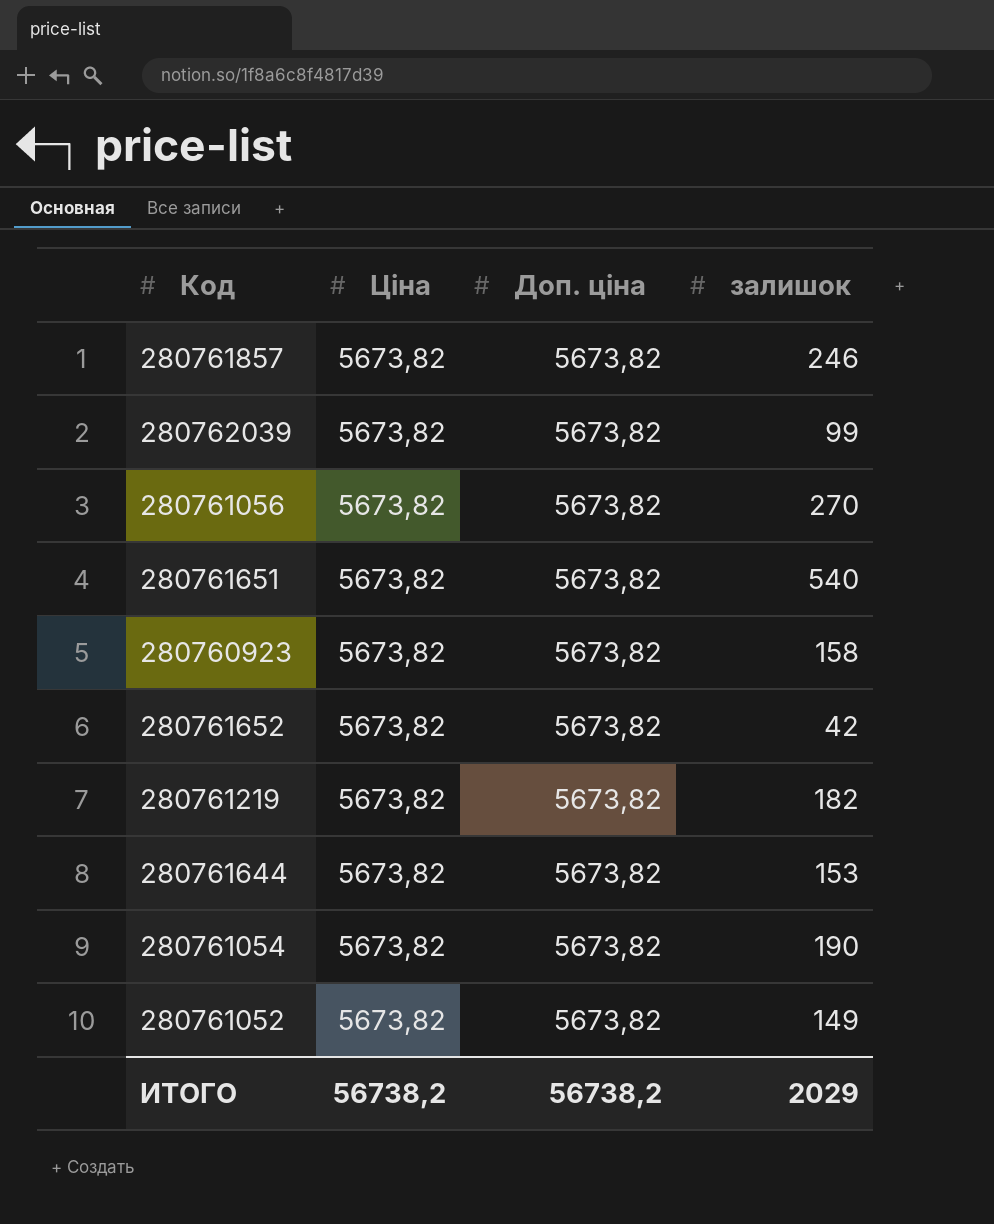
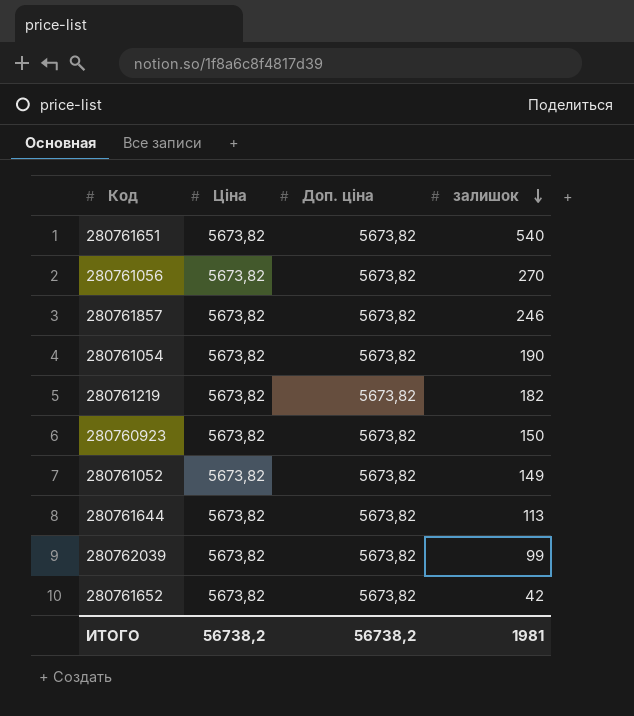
row order: none -> залишок descending
280760923 | залишок: 158 -> 150
280761644 | залишок: 153 -> 113
ИТОГО | залишок: 2029 -> 1981

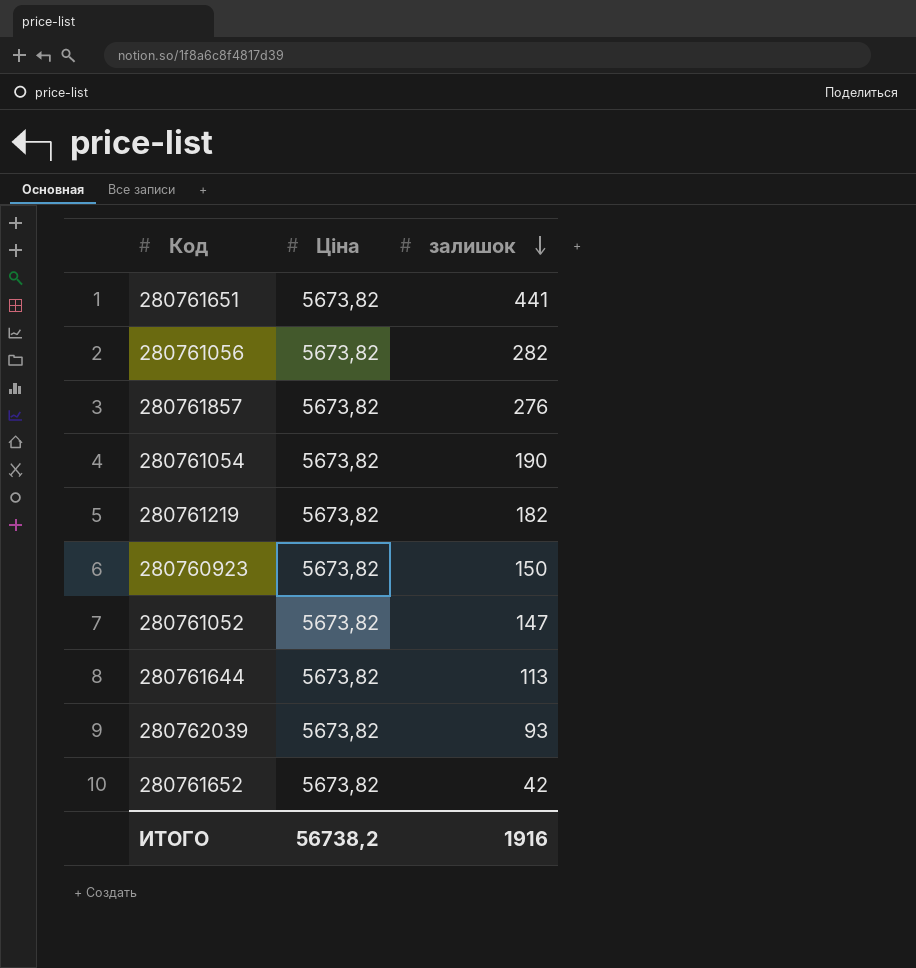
column Доп. ціна | position: 3 -> none
280761651 | залишок: 540 -> 441
280761056 | залишок: 270 -> 282
280761857 | залишок: 246 -> 276
280761052 | залишок: 149 -> 147
280762039 | залишок: 99 -> 93
ИТОГО | залишок: 1981 -> 1916

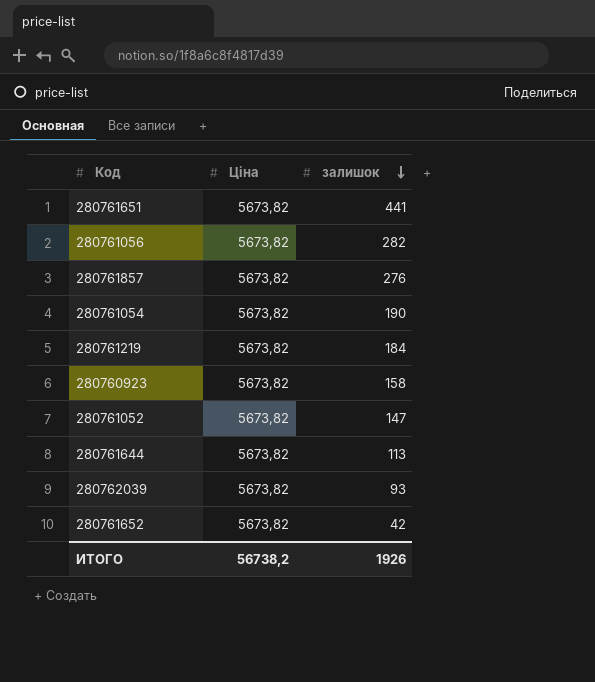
280761219 | залишок: 182 -> 184
280760923 | залишок: 150 -> 158
ИТОГО | залишок: 1916 -> 1926

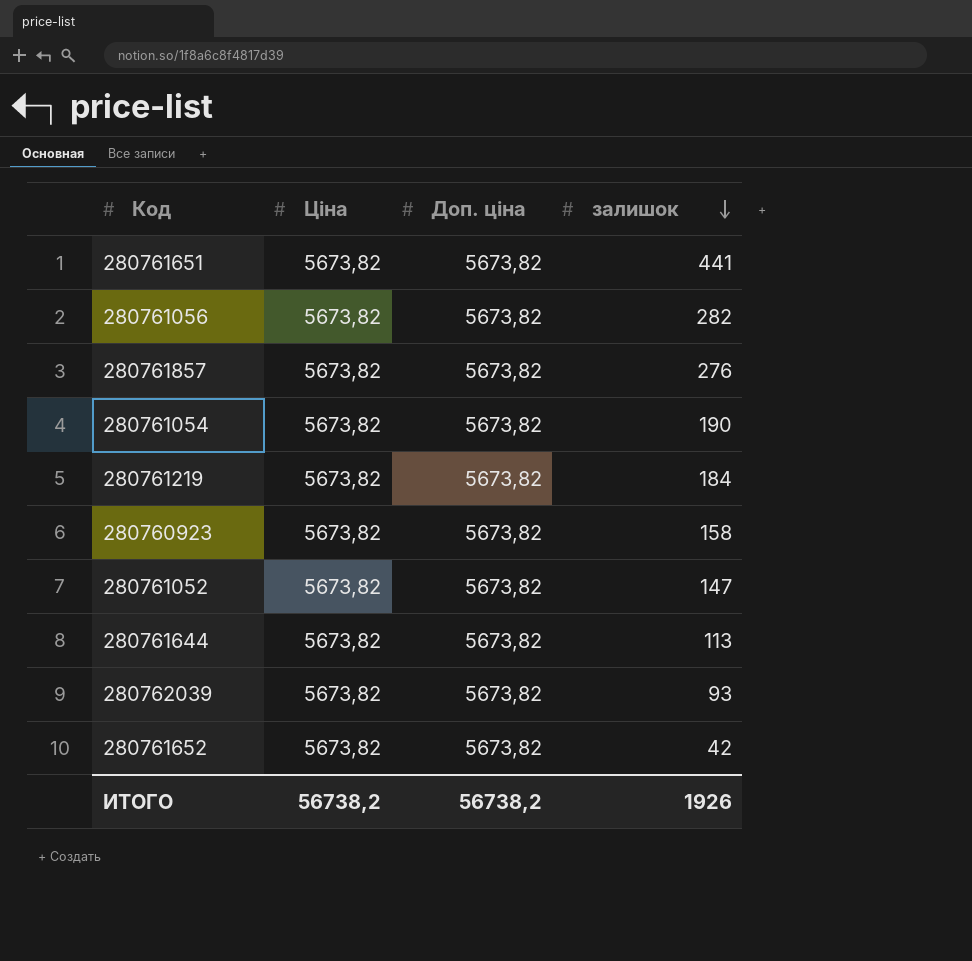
column Доп. ціна | position: none -> 3

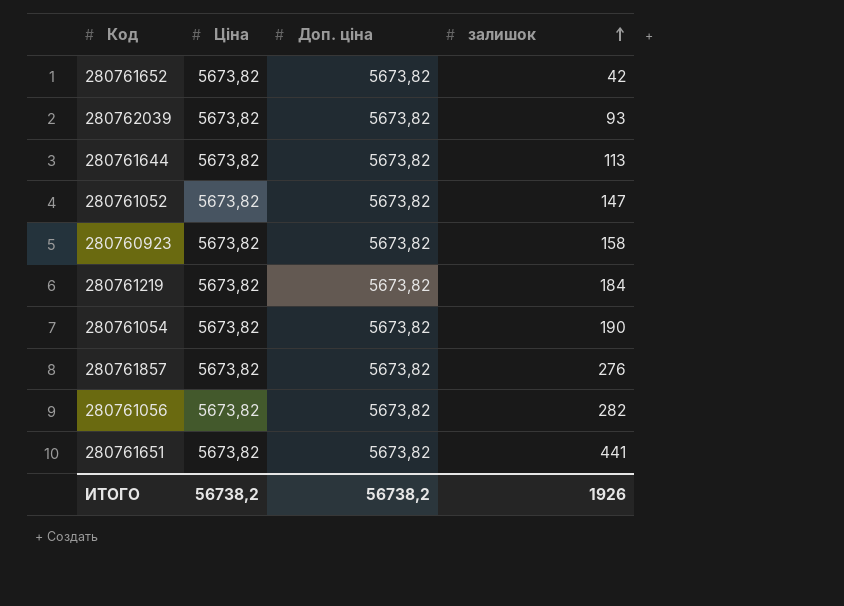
row order: залишок descending -> залишок ascending

